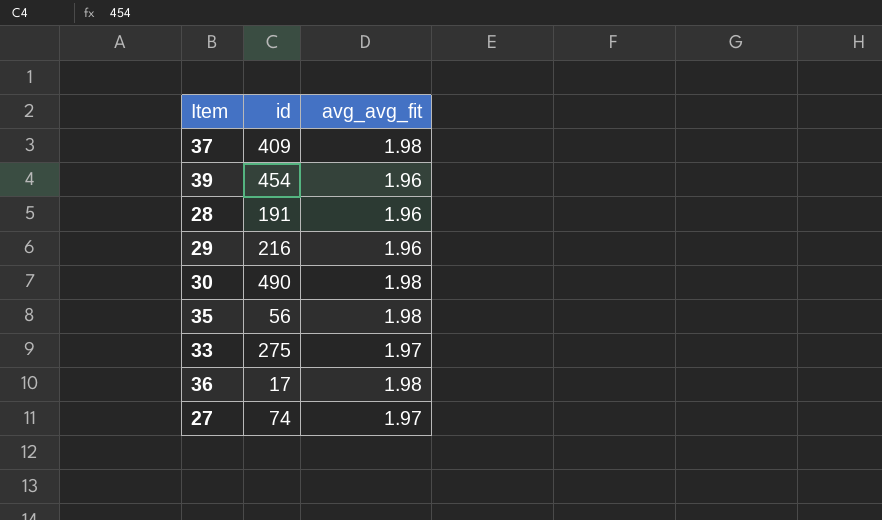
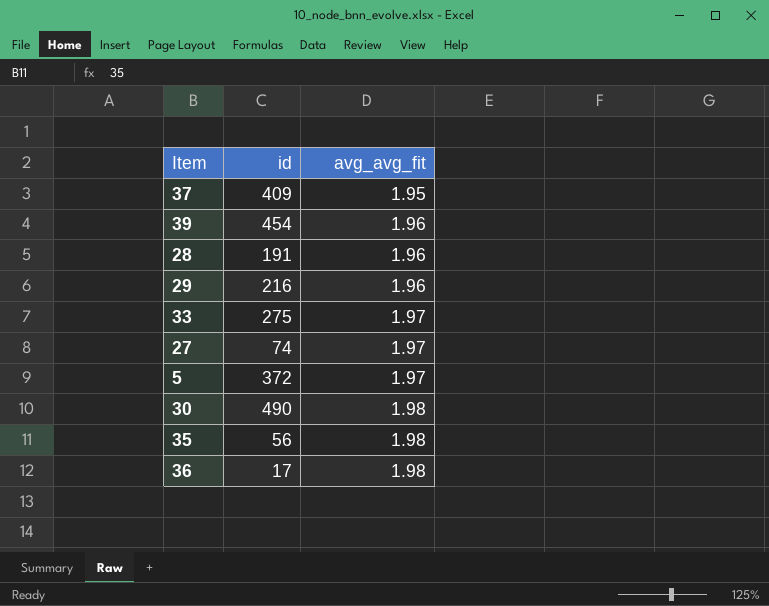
row order: none -> avg_avg_fit ascending
37 | avg_avg_fit: 1.98 -> 1.95
row 5: none -> 372 | 1.97

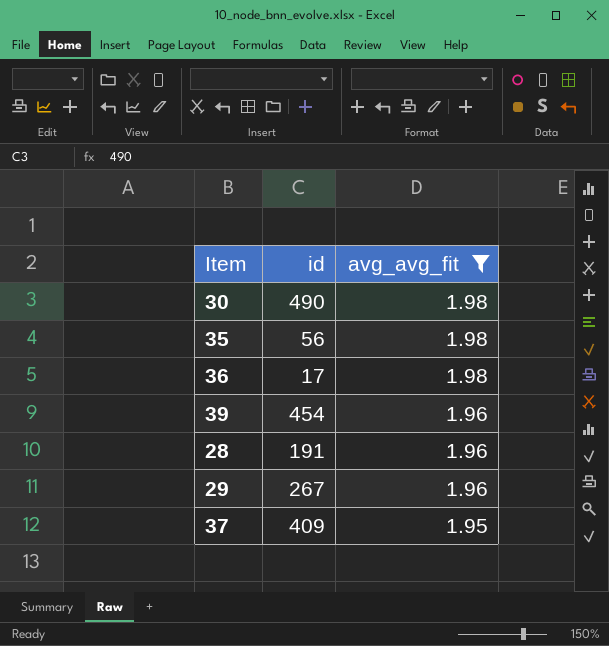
filter: none -> avg_avg_fit != 1.97
row order: avg_avg_fit ascending -> avg_avg_fit descending
29 | id: 216 -> 267

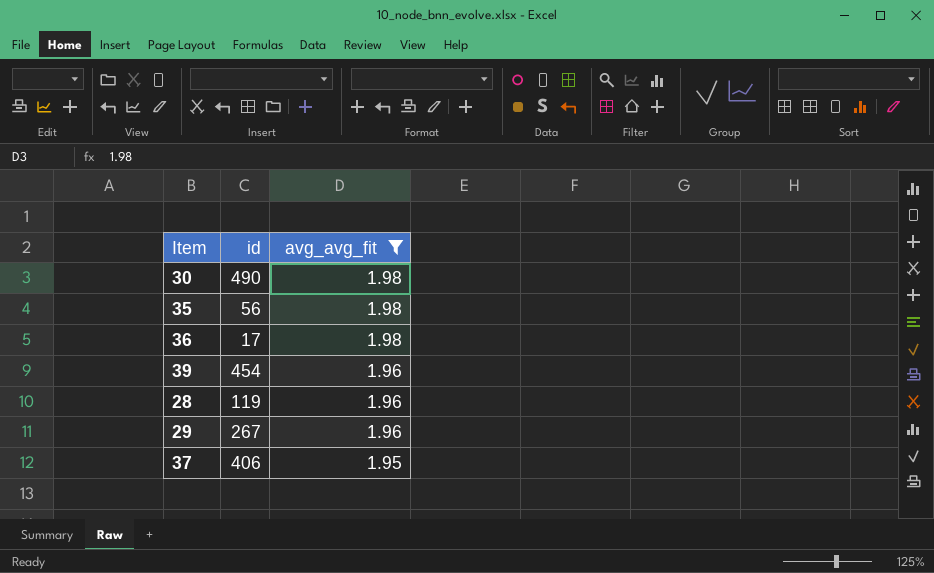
28 | id: 191 -> 119
37 | id: 409 -> 406

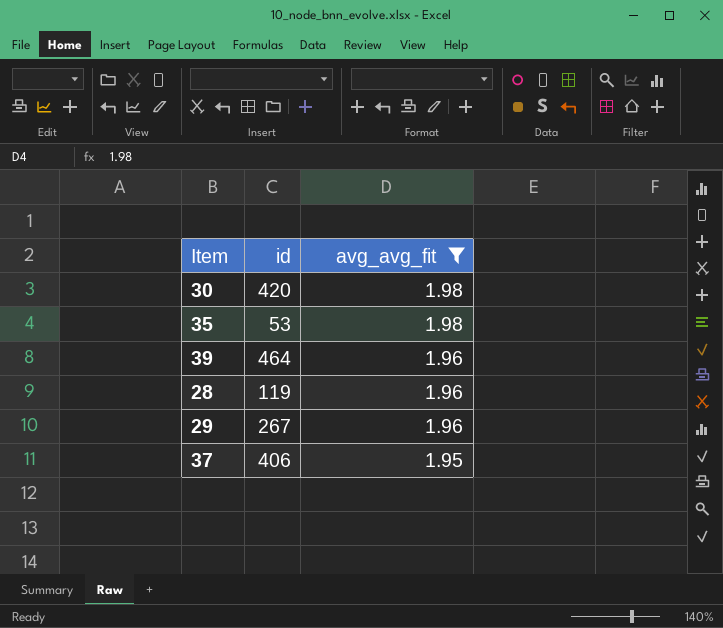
row 36: 17 | 1.98 -> none
30 | id: 490 -> 420
35 | id: 56 -> 53
39 | id: 454 -> 464

